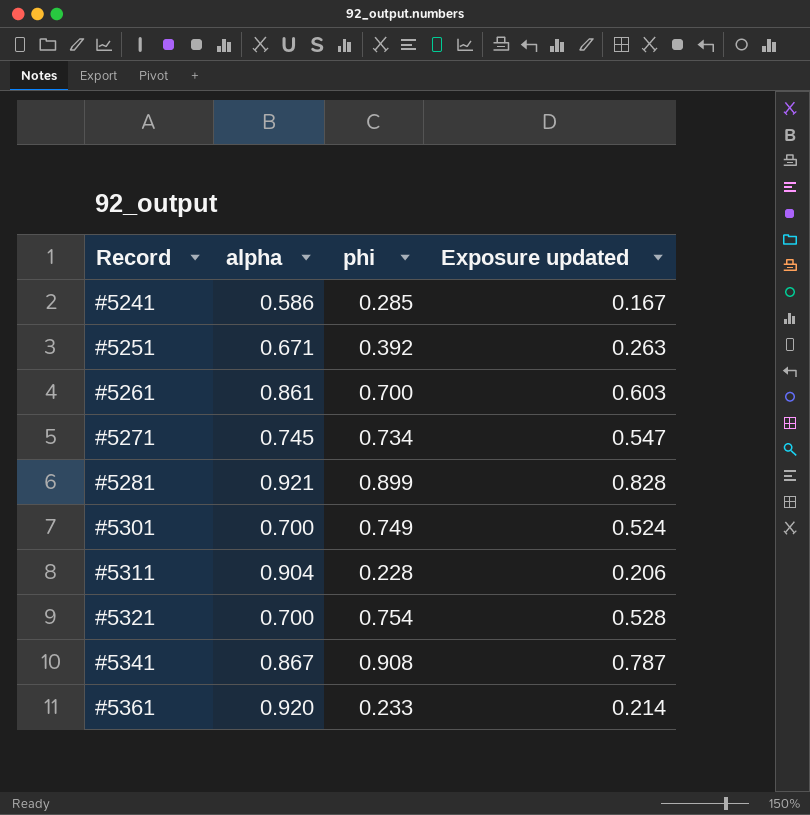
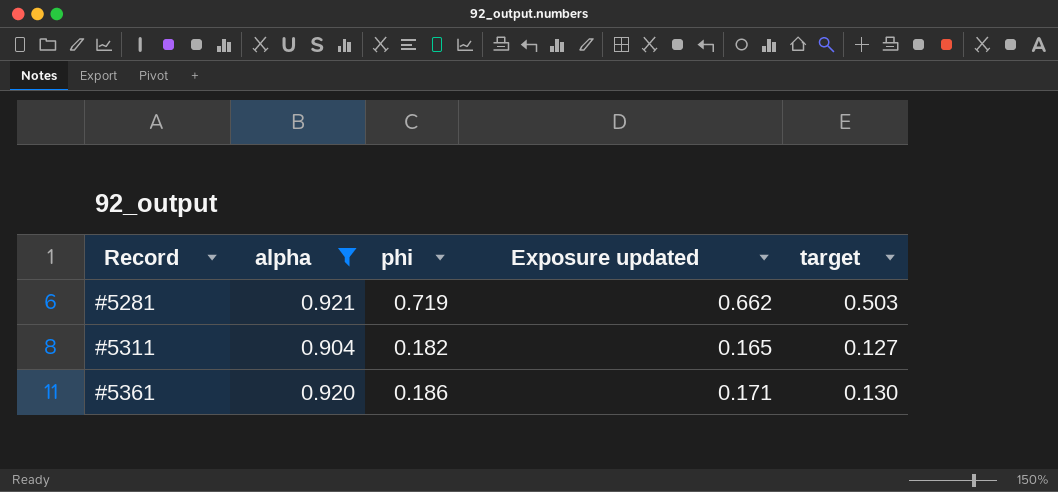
filter: none -> alpha >= 0.904
column target | formula: none -> [phi] * 0.7
#5281 | phi: 0.899 -> 0.719
#5281 | Exposure updated: 0.828 -> 0.662
#5311 | phi: 0.228 -> 0.182
#5311 | Exposure updated: 0.206 -> 0.165
#5361 | phi: 0.233 -> 0.186
#5361 | Exposure updated: 0.214 -> 0.171

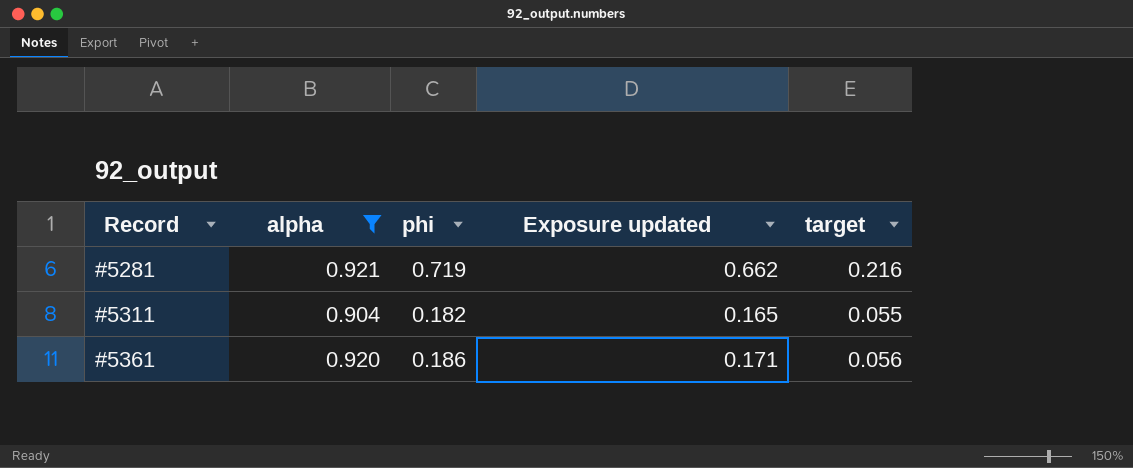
column target | formula: [phi] * 0.7 -> [phi] * 0.3

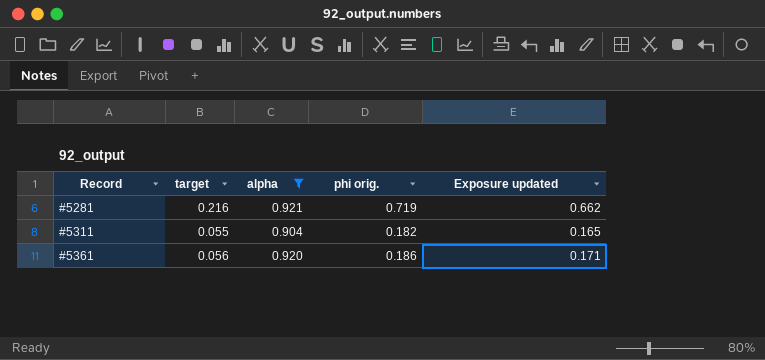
column target | position: 5 -> 2
column name: phi -> phi orig.

